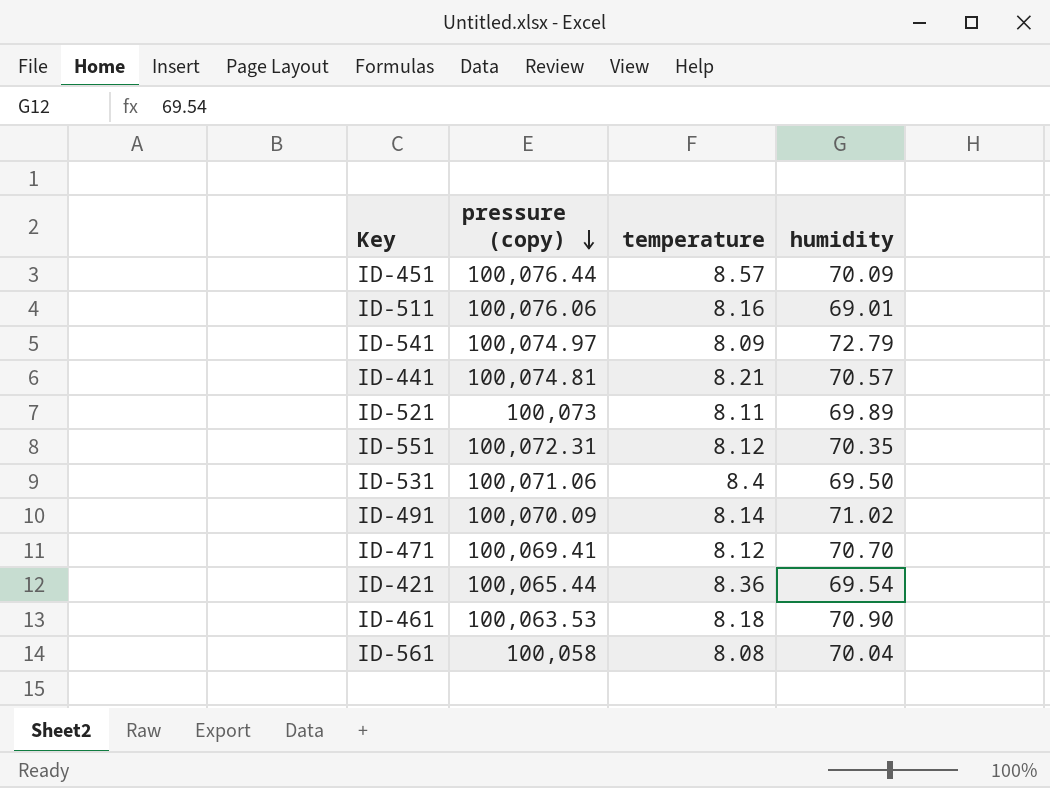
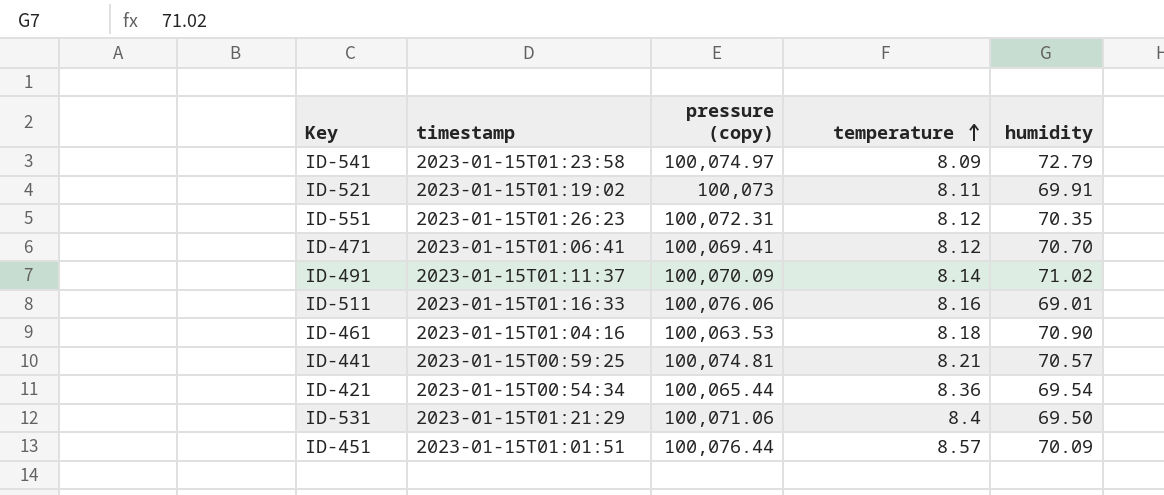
row order: pressure (copy) descending -> temperature ascending
column timestamp | position: none -> 2
row ID-561: 100,058 | 8.08 | 70.04 -> none
ID-521 | humidity: 69.89 -> 69.91

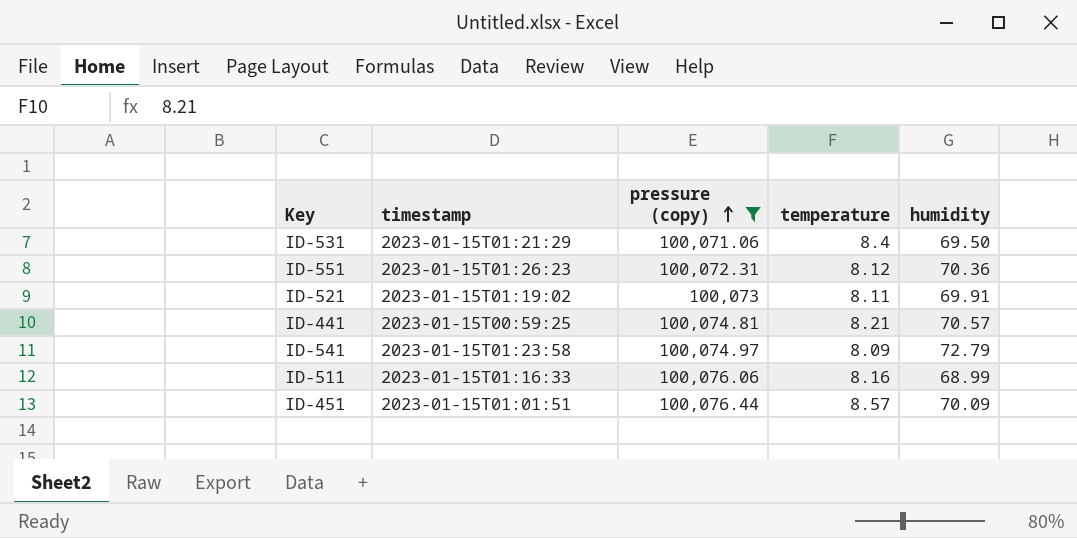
filter: none -> pressure (copy) >= 100,071.06
row order: temperature ascending -> pressure (copy) ascending
ID-551 | humidity: 70.35 -> 70.36
ID-511 | humidity: 69.01 -> 68.99

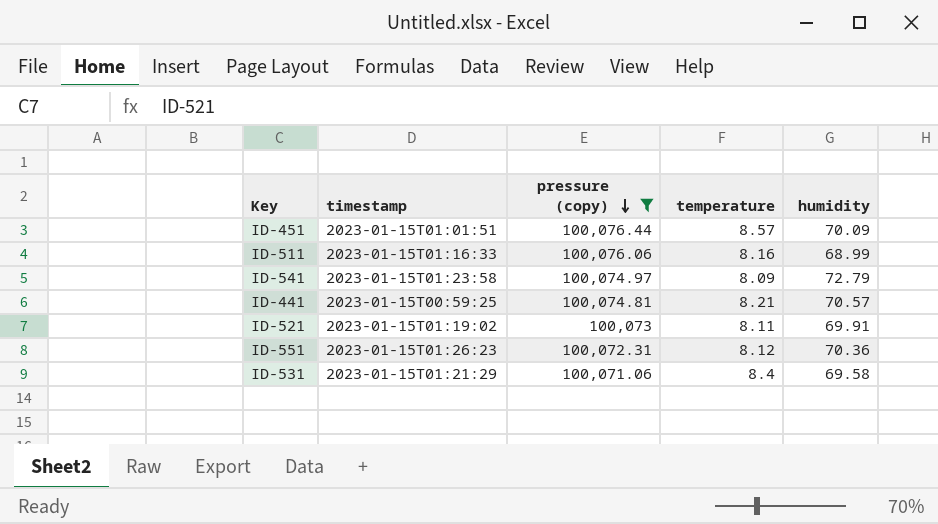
row order: pressure (copy) ascending -> pressure (copy) descending
ID-531 | humidity: 69.50 -> 69.58

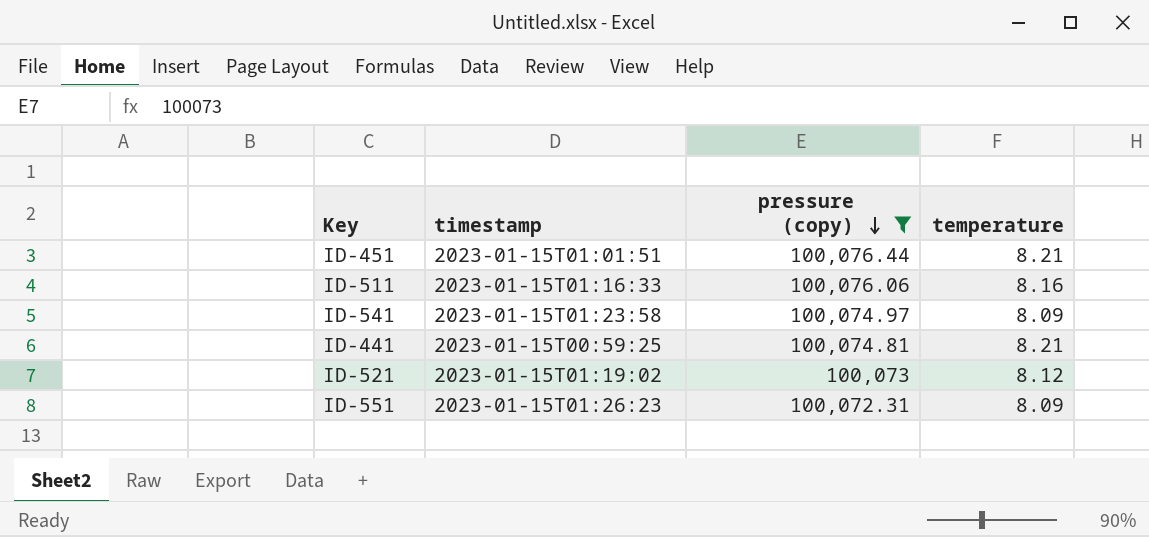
column humidity | position: 5 -> none
row ID-531: 2023-01-15T01:21:29 | 100,071.06 | 8.4 | 69.58 -> none
ID-451 | temperature: 8.57 -> 8.21
ID-521 | temperature: 8.11 -> 8.12
ID-551 | temperature: 8.12 -> 8.09

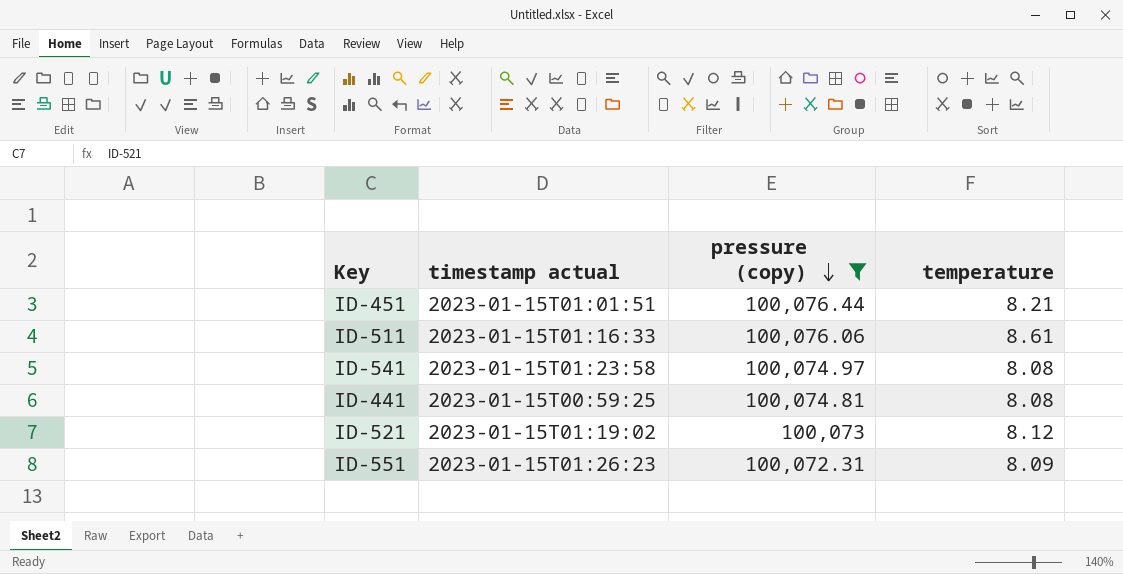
column name: timestamp -> timestamp actual
ID-511 | temperature: 8.16 -> 8.61
ID-541 | temperature: 8.09 -> 8.08
ID-441 | temperature: 8.21 -> 8.08

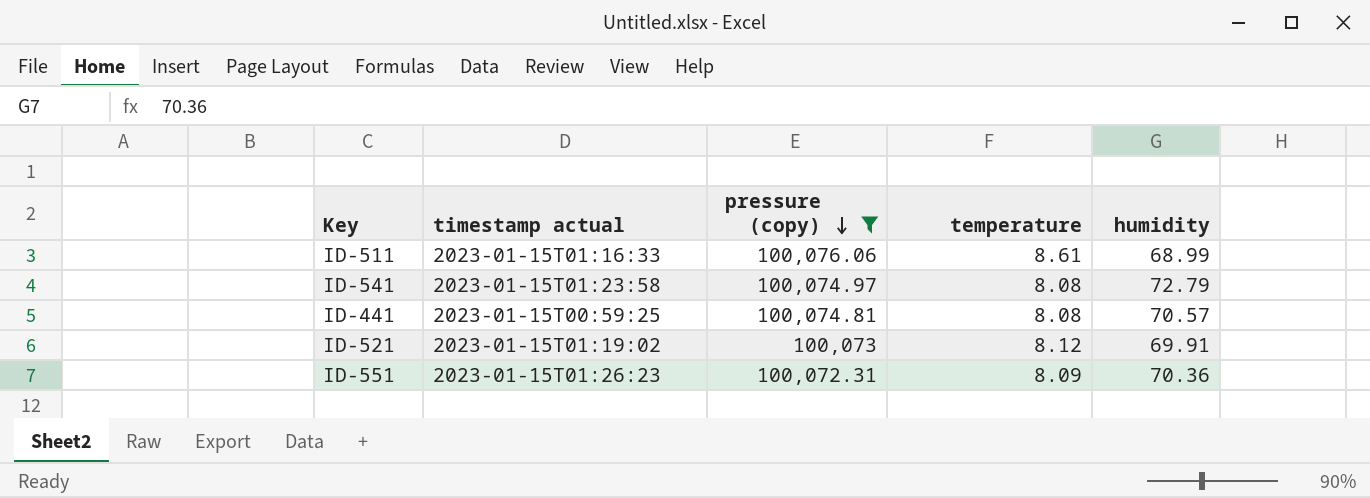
column humidity | position: none -> 5
row ID-451: 2023-01-15T01:01:51 | 100,076.44 | 8.21 -> none

